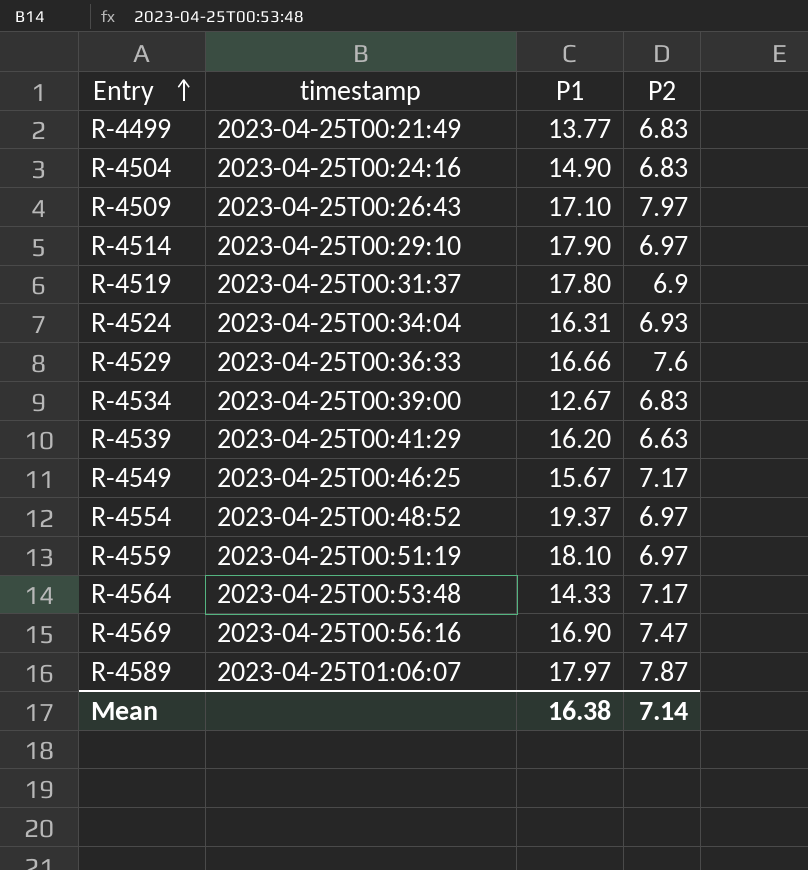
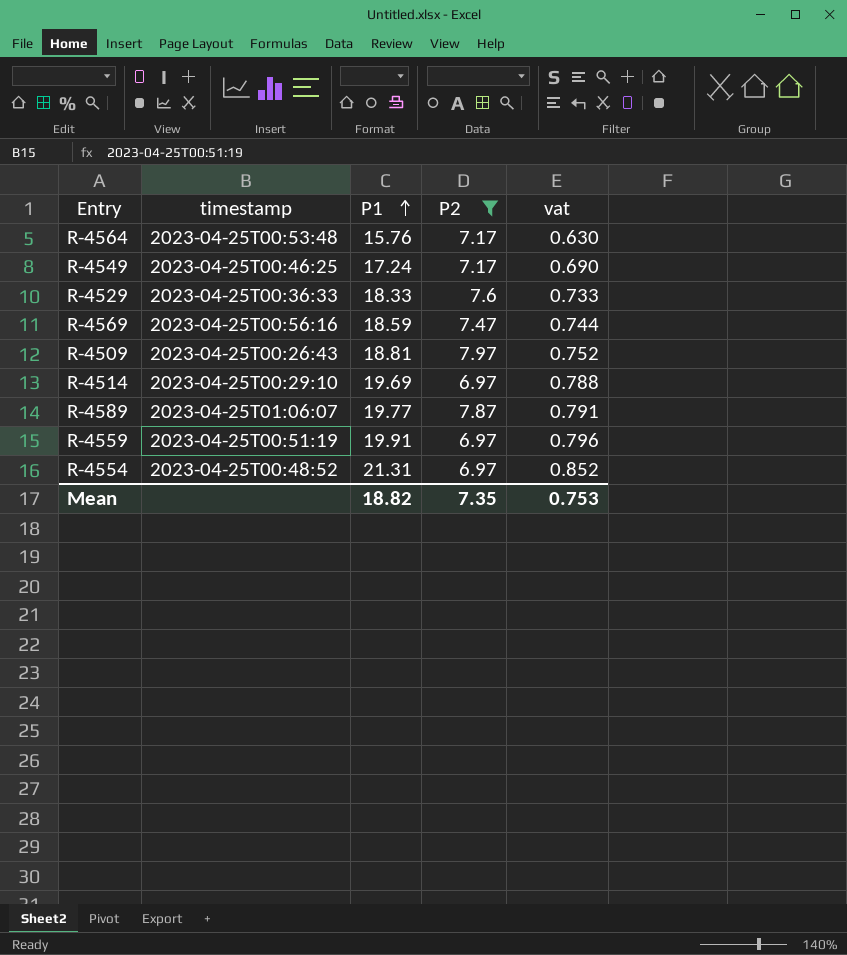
filter: none -> P2 >= 6.97
row order: Entry ascending -> P1 ascending
column vat | formula: none -> [P1] * 0.04
R-4564 | P1: 14.33 -> 15.76
R-4549 | P1: 15.67 -> 17.24
R-4529 | P1: 16.66 -> 18.33
R-4569 | P1: 16.90 -> 18.59
R-4509 | P1: 17.10 -> 18.81
R-4514 | P1: 17.90 -> 19.69
R-4589 | P1: 17.97 -> 19.77
R-4559 | P1: 18.10 -> 19.91
R-4554 | P1: 19.37 -> 21.31
Mean | P1: 16.38 -> 18.82
Mean | P2: 7.14 -> 7.35

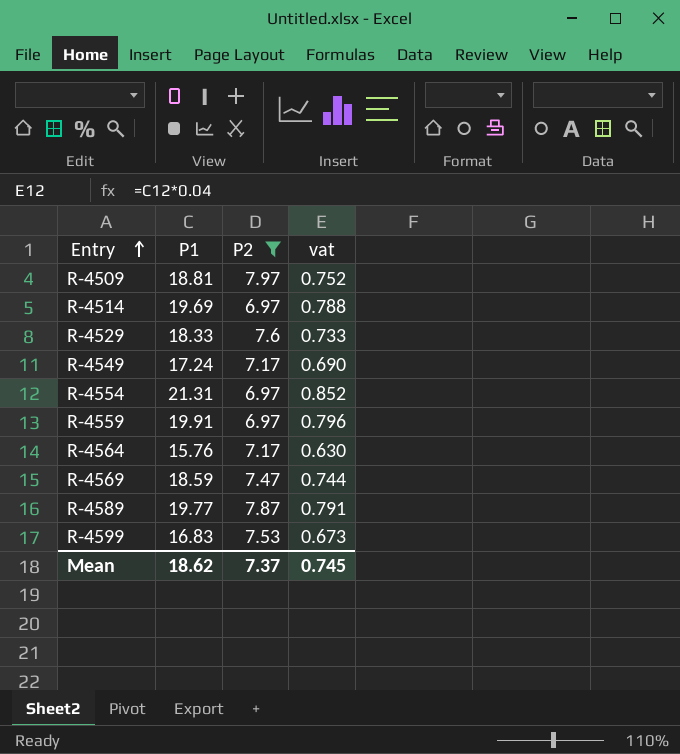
row order: P1 ascending -> Entry ascending
column timestamp | position: 2 -> none
row R-4599: none -> 16.83 | 7.53 | 0.673
Mean | P1: 18.82 -> 18.62
Mean | P2: 7.35 -> 7.37
Mean | vat: 0.753 -> 0.745

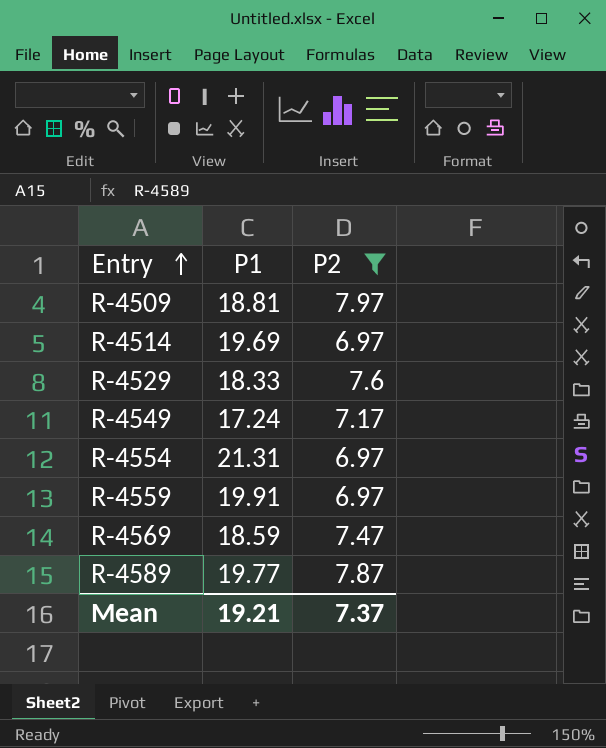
column vat | formula: [P1] * 0.04 -> none
row R-4564: 15.76 | 7.17 | 0.630 -> none
row R-4599: 16.83 | 7.53 | 0.673 -> none
Mean | P1: 18.62 -> 19.21

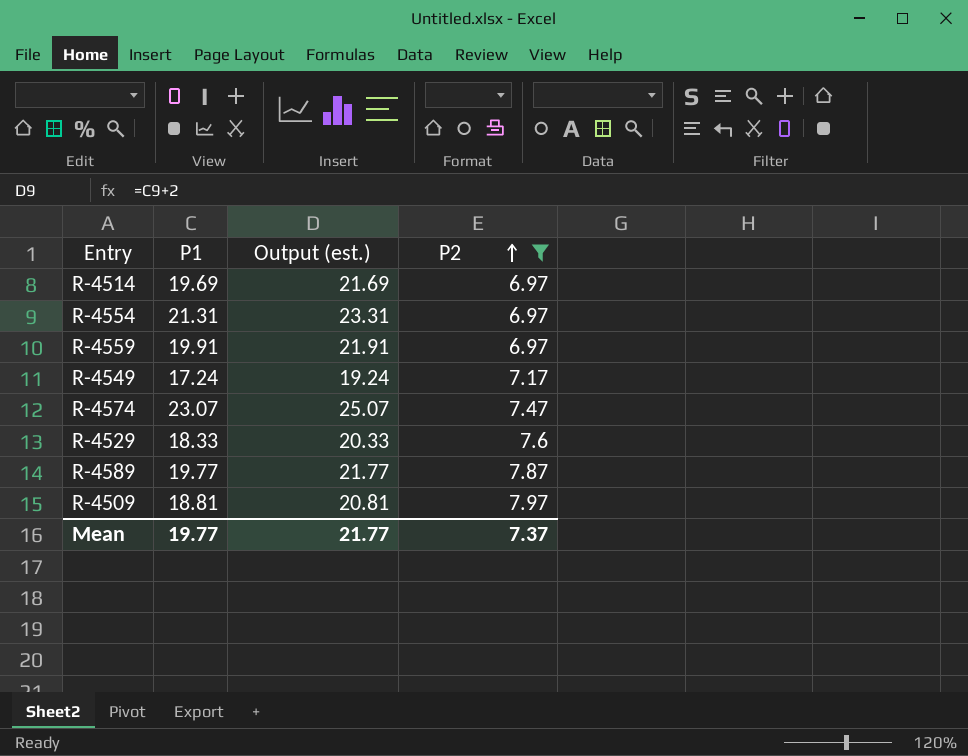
row order: Entry ascending -> P2 ascending
column Output (est.) | formula: none -> [P1] + 2
row R-4569: 18.59 | 7.47 -> none
row R-4574: none -> 23.07 | 25.07 | 7.47
Mean | P1: 19.21 -> 19.77

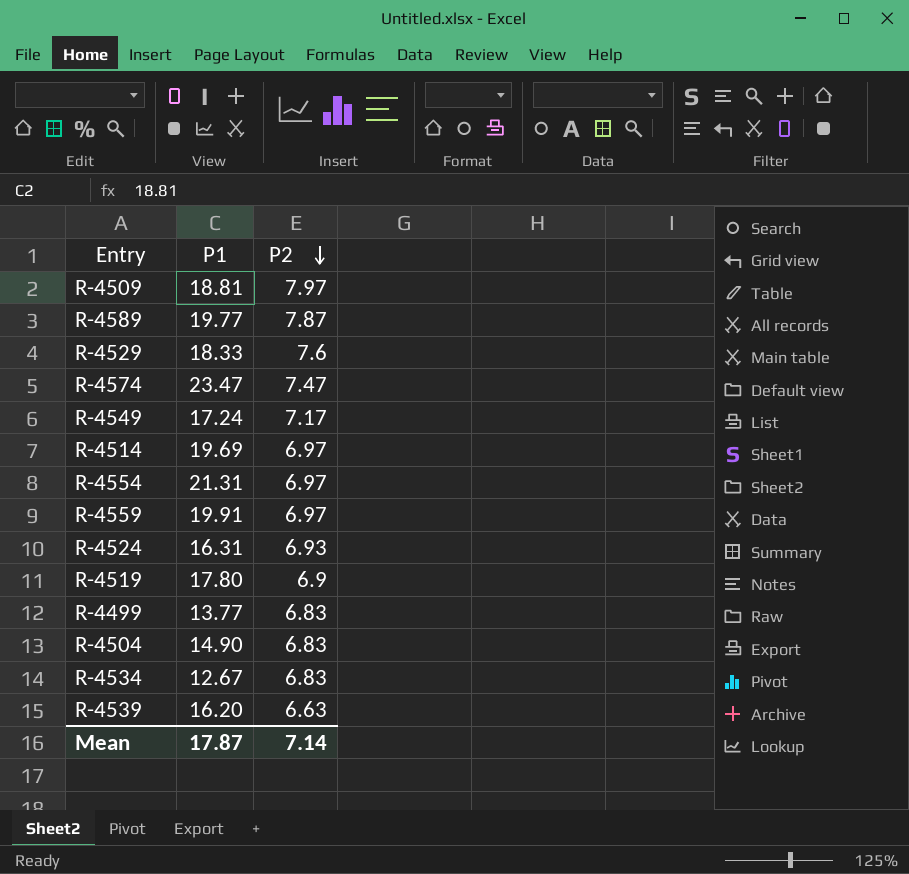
filter: P2 >= 6.97 -> none
row order: P2 ascending -> P2 descending
column Output (est.) | formula: [P1] + 2 -> none
R-4574 | P1: 23.07 -> 23.47
Mean | P1: 19.77 -> 17.87
Mean | P2: 7.37 -> 7.14

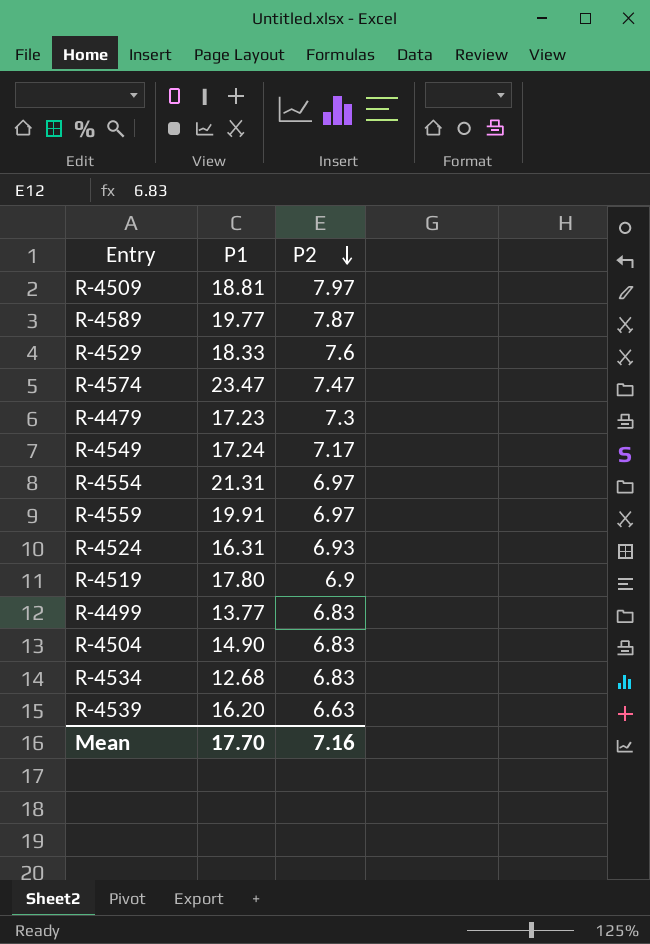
row R-4514: 19.69 | 6.97 -> none
row R-4479: none -> 17.23 | 7.3
R-4534 | P1: 12.67 -> 12.68
Mean | P1: 17.87 -> 17.70
Mean | P2: 7.14 -> 7.16

